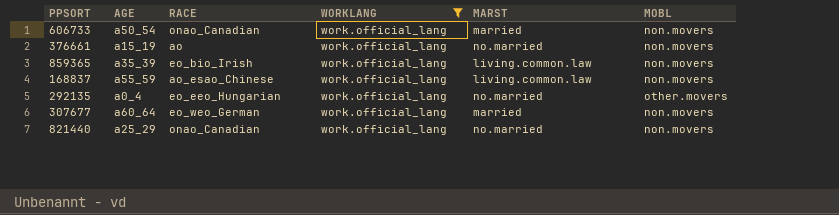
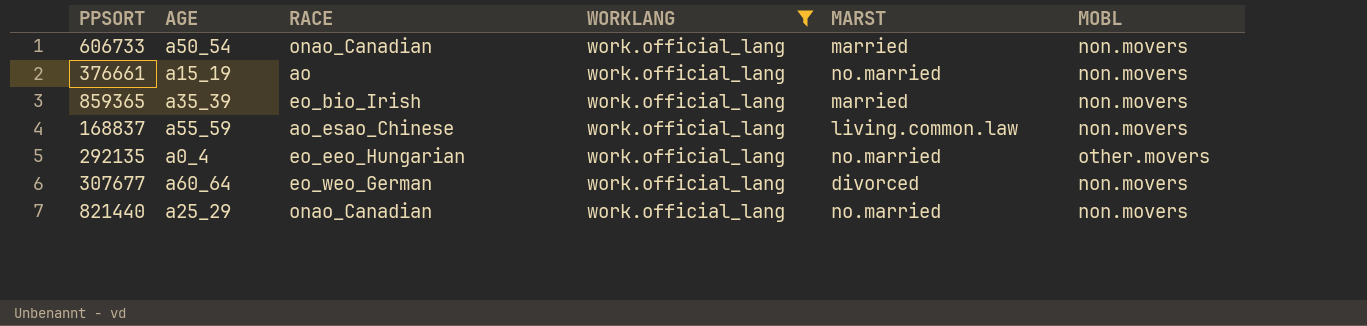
859365 | MARST: living.common.law -> married
307677 | MARST: married -> divorced

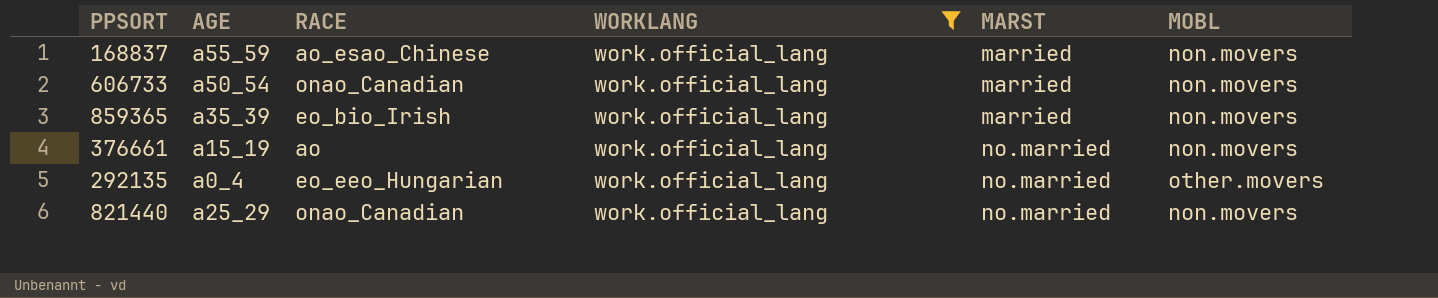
row order: none -> MARST ascending
row 307677: a60_64 | eo_weo_German | work.official_lang | divorced | non.movers -> none
168837 | MARST: living.common.law -> married

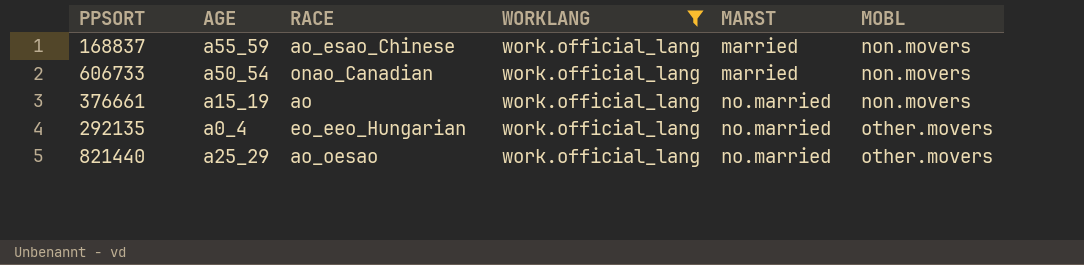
row 859365: a35_39 | eo_bio_Irish | work.official_lang | married | non.movers -> none
821440 | RACE: onao_Canadian -> ao_oesao
821440 | MOBL: non.movers -> other.movers

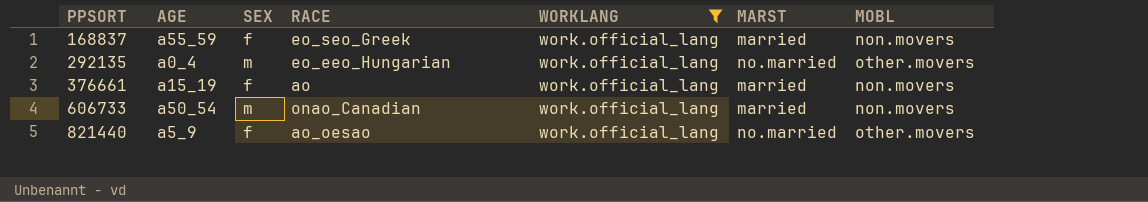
row order: MARST ascending -> PPSORT ascending
column SEX | position: none -> 3
168837 | RACE: ao_esao_Chinese -> eo_seo_Greek
376661 | MARST: no.married -> married
821440 | AGE: a25_29 -> a5_9

